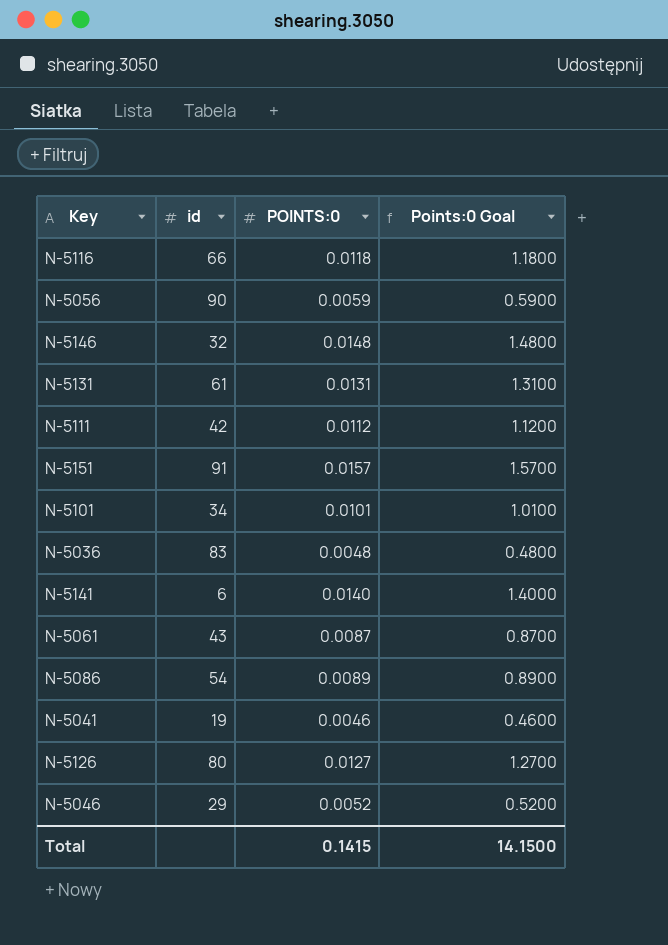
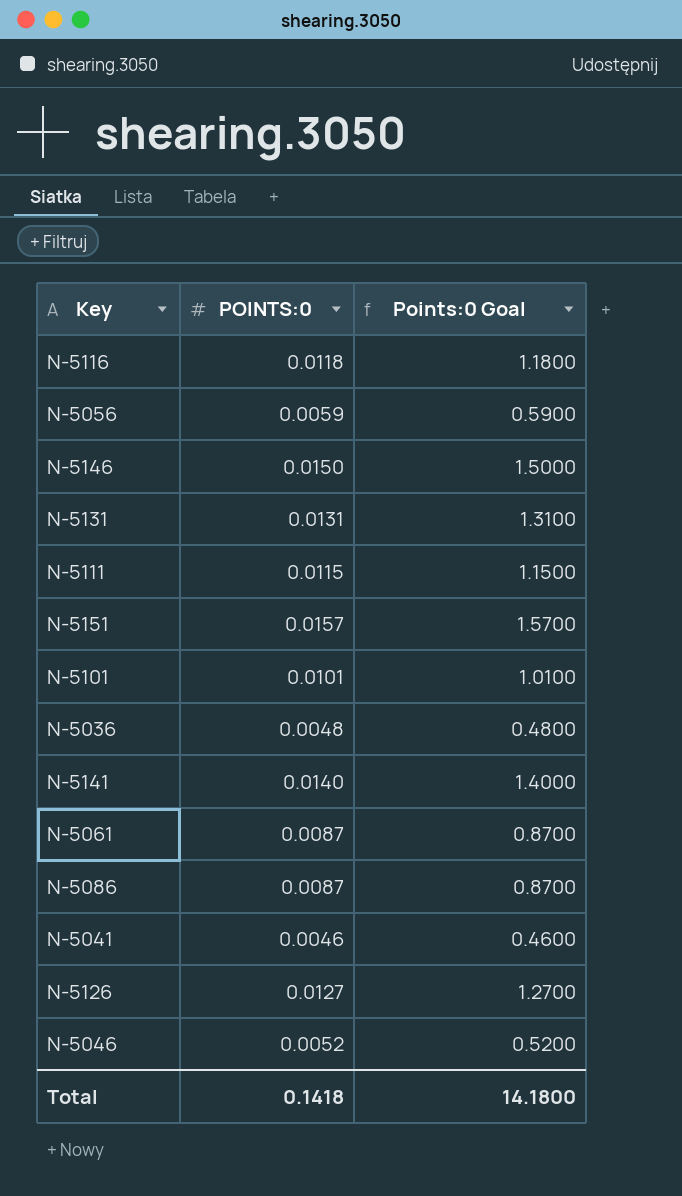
column id | position: 2 -> none
N-5146 | POINTS:0: 0.0148 -> 0.0150
N-5146 | Points:0 Goal: 1.4800 -> 1.5000
N-5111 | POINTS:0: 0.0112 -> 0.0115
N-5111 | Points:0 Goal: 1.1200 -> 1.1500
N-5086 | POINTS:0: 0.0089 -> 0.0087
N-5086 | Points:0 Goal: 0.8900 -> 0.8700
Total | POINTS:0: 0.1415 -> 0.1418
Total | Points:0 Goal: 14.1500 -> 14.1800

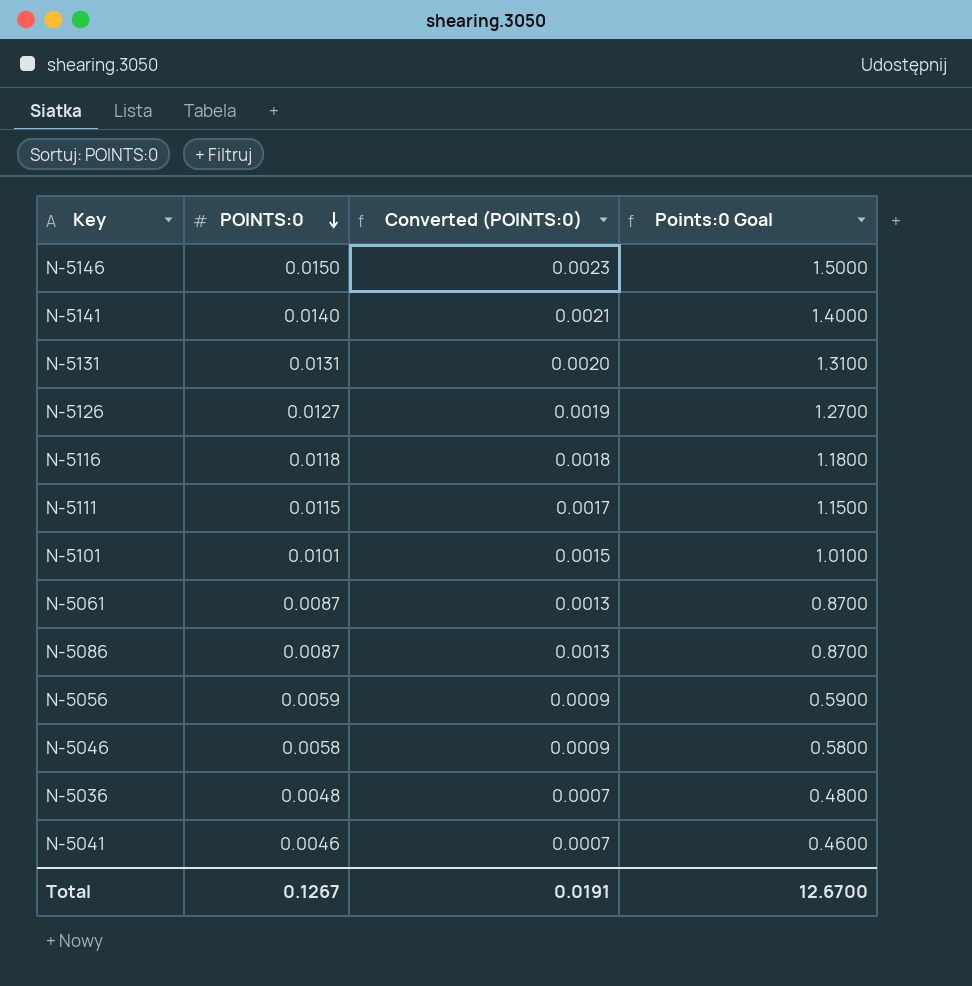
row order: none -> POINTS:0 descending
column Converted (POINTS:0) | formula: none -> [POINTS:0] * 0.15
row N-5151: 0.0157 | 1.5700 -> none
N-5046 | POINTS:0: 0.0052 -> 0.0058
N-5046 | Points:0 Goal: 0.5200 -> 0.5800
Total | POINTS:0: 0.1418 -> 0.1267
Total | Points:0 Goal: 14.1800 -> 12.6700

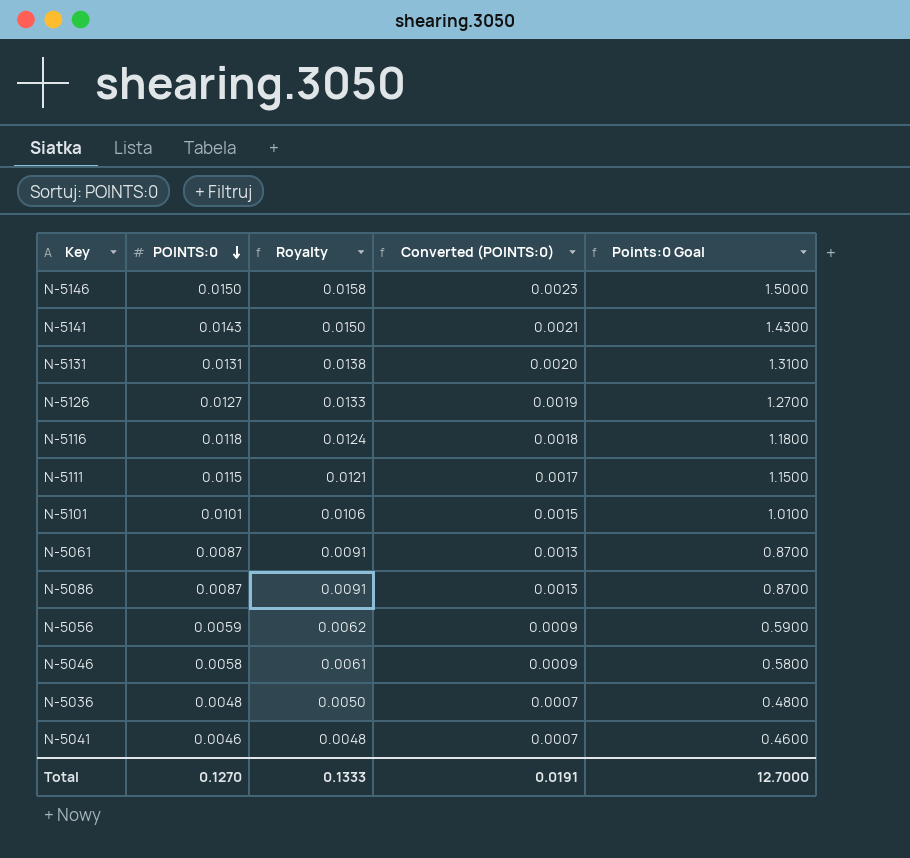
column Royalty | formula: none -> [POINTS:0] * 1.05
N-5141 | POINTS:0: 0.0140 -> 0.0143
N-5141 | Points:0 Goal: 1.4000 -> 1.4300
Total | POINTS:0: 0.1267 -> 0.1270
Total | Points:0 Goal: 12.6700 -> 12.7000

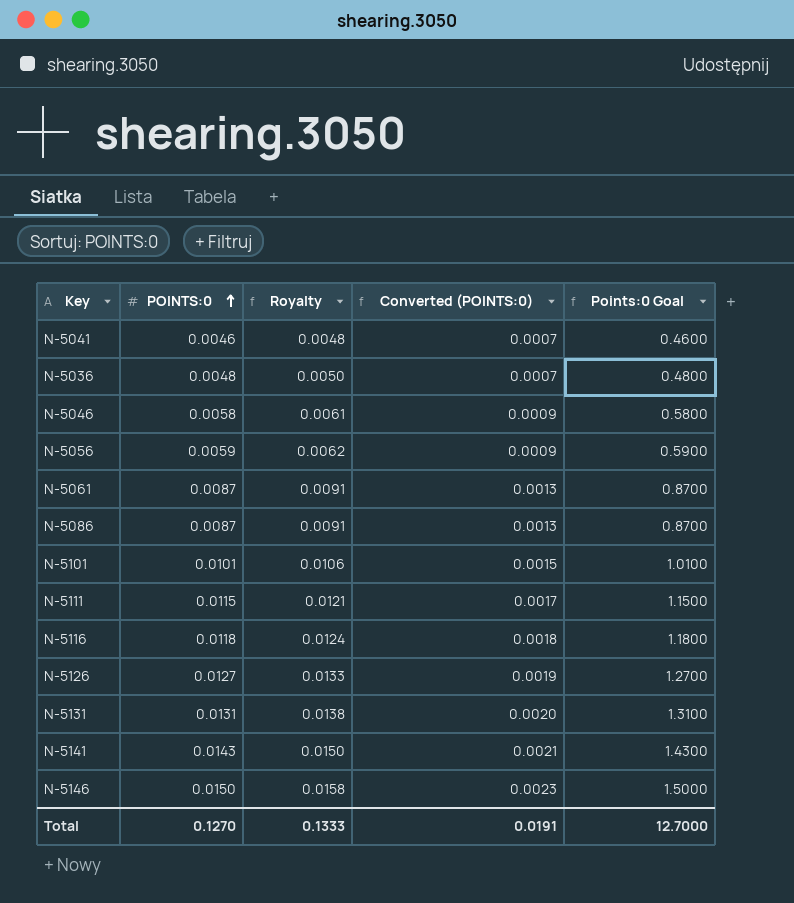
row order: POINTS:0 descending -> POINTS:0 ascending

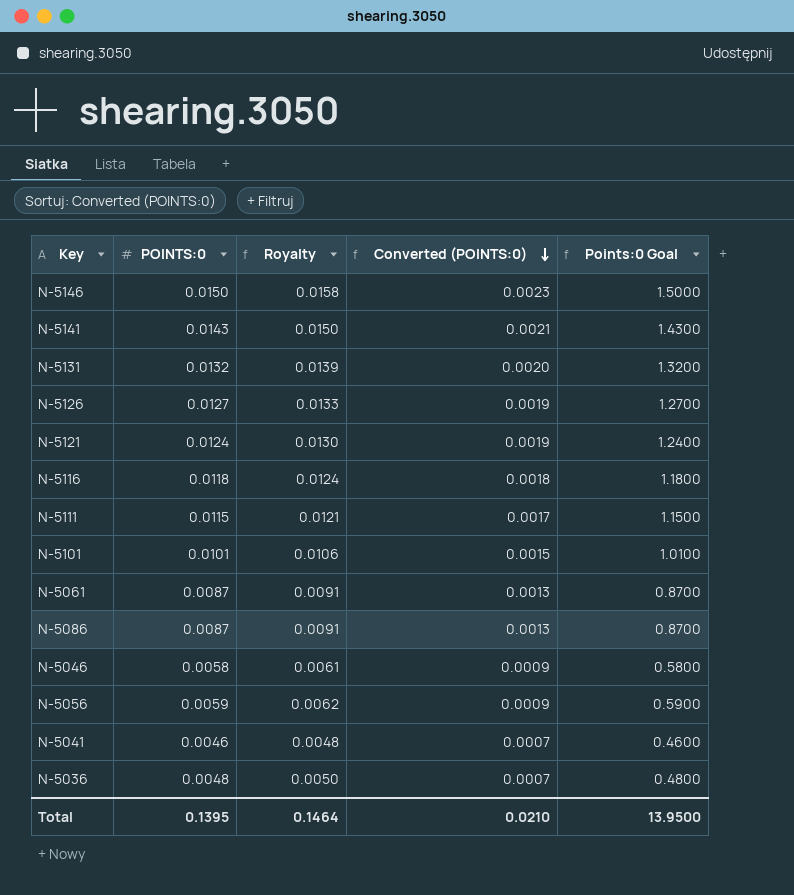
row order: POINTS:0 ascending -> Converted (POINTS:0) descending
N-5131 | POINTS:0: 0.0131 -> 0.0132
N-5131 | Royalty: 0.0138 -> 0.0139
N-5131 | Points:0 Goal: 1.3100 -> 1.3200
row N-5121: none -> 0.0124 | 0.0130 | 0.0019 | 1.2400
Total | POINTS:0: 0.1270 -> 0.1395
Total | Royalty: 0.1333 -> 0.1464
Total | Converted (POINTS:0): 0.0191 -> 0.0210
Total | Points:0 Goal: 12.7000 -> 13.9500

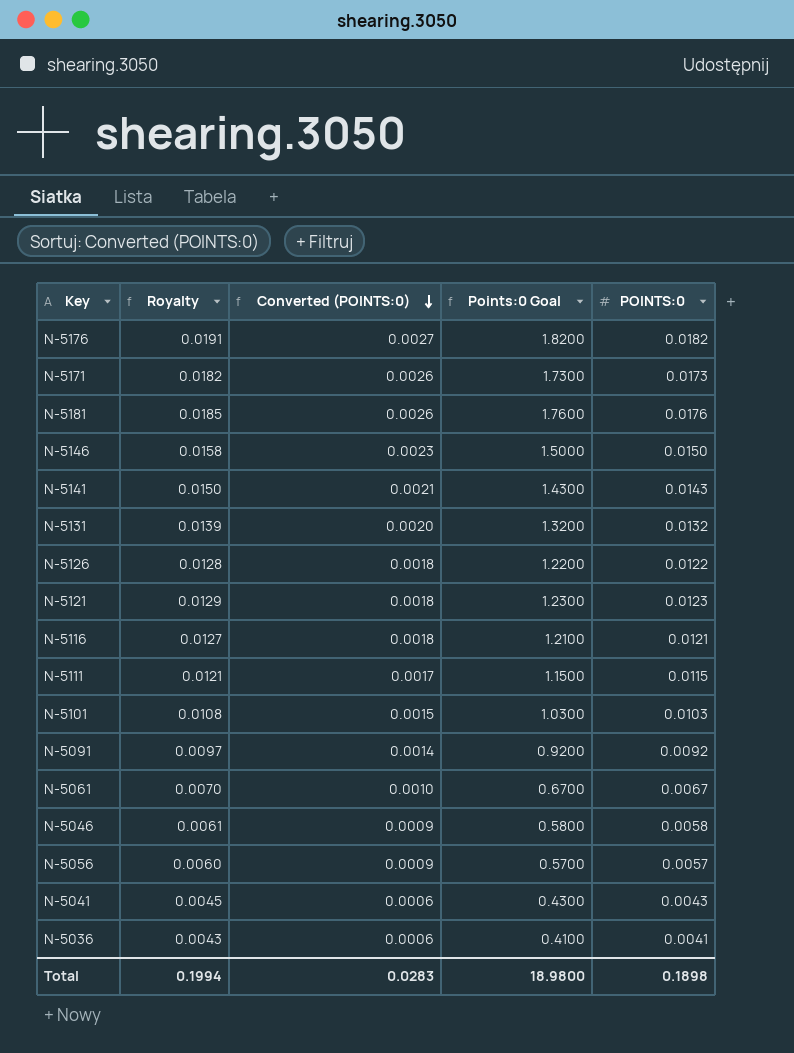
column POINTS:0 | position: 2 -> 5
row N-5086: 0.0087 | 0.0091 | 0.0013 | 0.8700 -> none
row N-5176: none -> 0.0191 | 0.0027 | 1.8200 | 0.0182
row N-5171: none -> 0.0182 | 0.0026 | 1.7300 | 0.0173
row N-5181: none -> 0.0185 | 0.0026 | 1.7600 | 0.0176
N-5126 | Royalty: 0.0133 -> 0.0128
N-5126 | Converted (POINTS:0): 0.0019 -> 0.0018
N-5126 | Points:0 Goal: 1.2700 -> 1.2200
N-5126 | POINTS:0: 0.0127 -> 0.0122
N-5121 | Royalty: 0.0130 -> 0.0129
N-5121 | Converted (POINTS:0): 0.0019 -> 0.0018
N-5121 | Points:0 Goal: 1.2400 -> 1.2300
N-5121 | POINTS:0: 0.0124 -> 0.0123
N-5116 | Royalty: 0.0124 -> 0.0127
N-5116 | Points:0 Goal: 1.1800 -> 1.2100
N-5116 | POINTS:0: 0.0118 -> 0.0121
N-5101 | Royalty: 0.0106 -> 0.0108
N-5101 | Points:0 Goal: 1.0100 -> 1.0300
N-5101 | POINTS:0: 0.0101 -> 0.0103
row N-5091: none -> 0.0097 | 0.0014 | 0.9200 | 0.0092
N-5061 | Royalty: 0.0091 -> 0.0070
N-5061 | Converted (POINTS:0): 0.0013 -> 0.0010
N-5061 | Points:0 Goal: 0.8700 -> 0.6700
N-5061 | POINTS:0: 0.0087 -> 0.0067
N-5056 | Royalty: 0.0062 -> 0.0060
N-5056 | Points:0 Goal: 0.5900 -> 0.5700
N-5056 | POINTS:0: 0.0059 -> 0.0057
N-5041 | Royalty: 0.0048 -> 0.0045
N-5041 | Converted (POINTS:0): 0.0007 -> 0.0006
N-5041 | Points:0 Goal: 0.4600 -> 0.4300
N-5041 | POINTS:0: 0.0046 -> 0.0043
N-5036 | Royalty: 0.0050 -> 0.0043
N-5036 | Converted (POINTS:0): 0.0007 -> 0.0006
N-5036 | Points:0 Goal: 0.4800 -> 0.4100
N-5036 | POINTS:0: 0.0048 -> 0.0041
Total | Royalty: 0.1464 -> 0.1994
Total | Converted (POINTS:0): 0.0210 -> 0.0283
Total | Points:0 Goal: 13.9500 -> 18.9800
Total | POINTS:0: 0.1395 -> 0.1898

